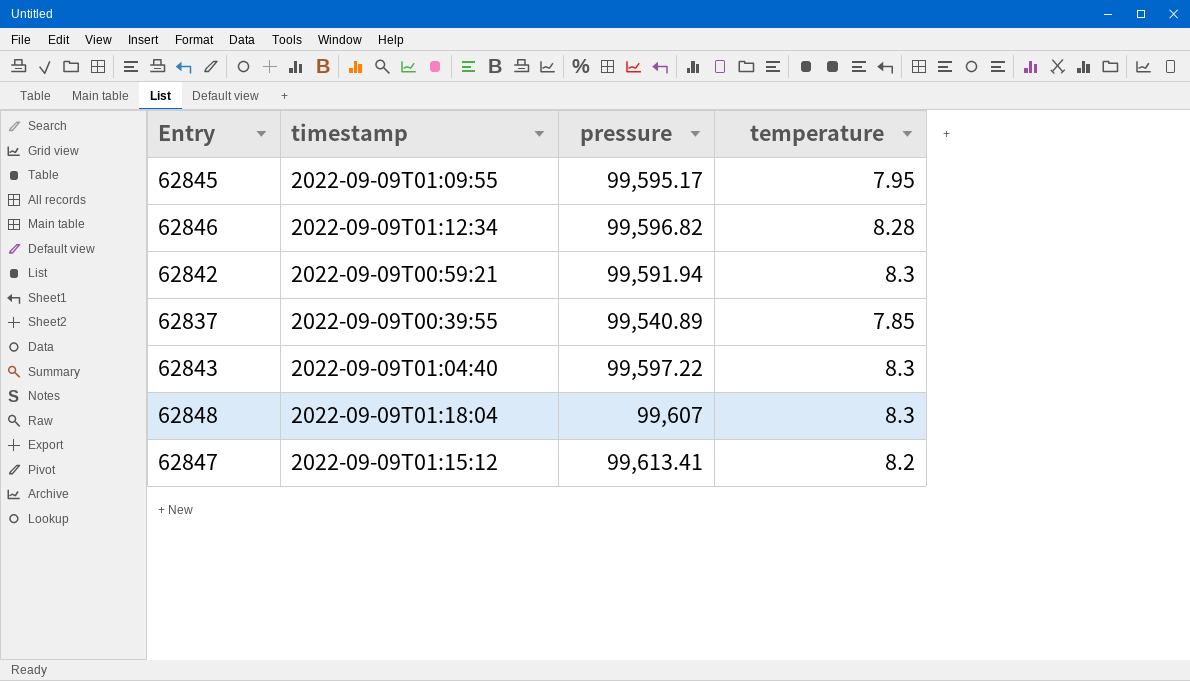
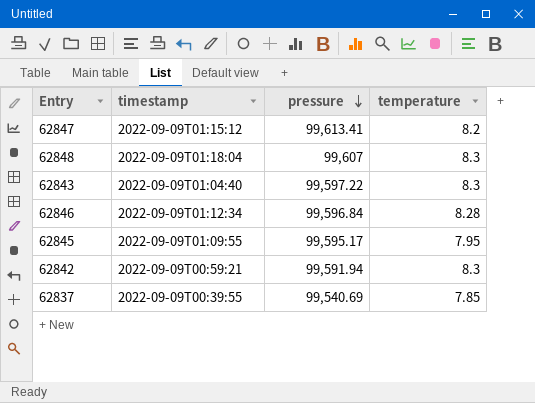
row order: none -> pressure descending
62846 | pressure: 99,596.82 -> 99,596.84
62837 | pressure: 99,540.89 -> 99,540.69

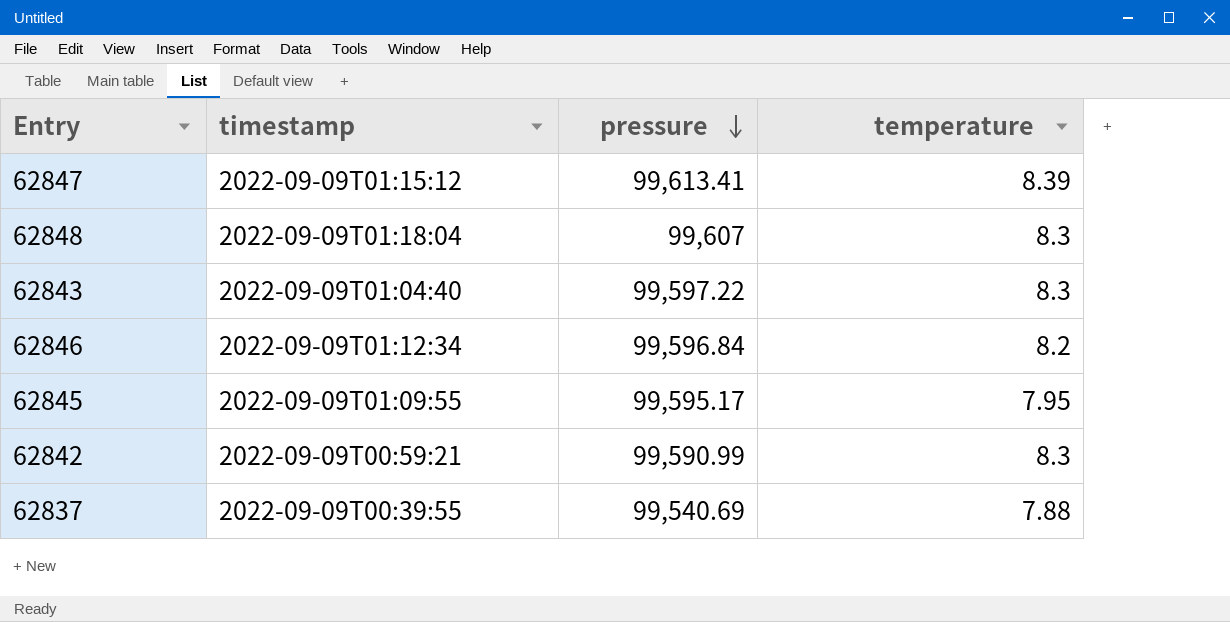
62847 | temperature: 8.2 -> 8.39
62846 | temperature: 8.28 -> 8.2
62842 | pressure: 99,591.94 -> 99,590.99
62837 | temperature: 7.85 -> 7.88

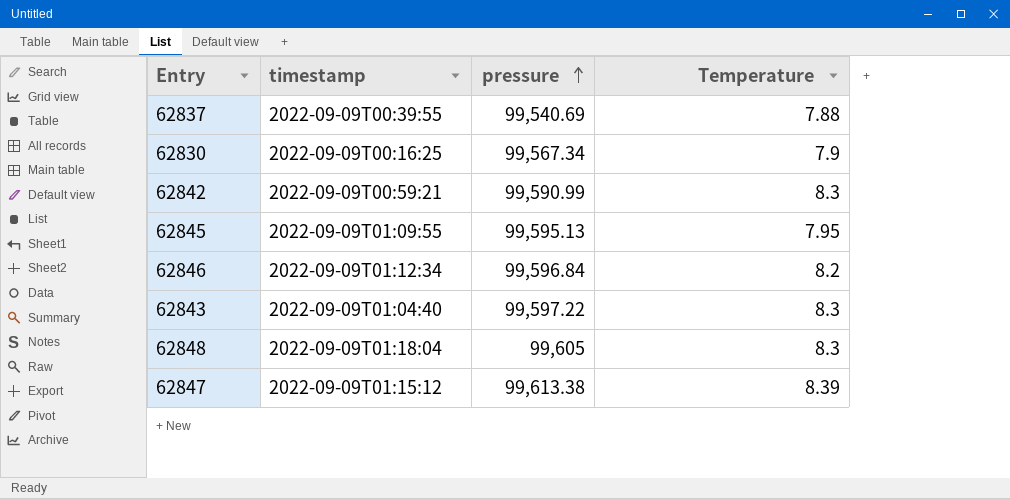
row order: pressure descending -> pressure ascending
column name: temperature -> Temperature
row 62830: none -> 2022-09-09T00:16:25 | 99,567.34 | 7.9
62845 | pressure: 99,595.17 -> 99,595.13
62848 | pressure: 99,607 -> 99,605
62847 | pressure: 99,613.41 -> 99,613.38

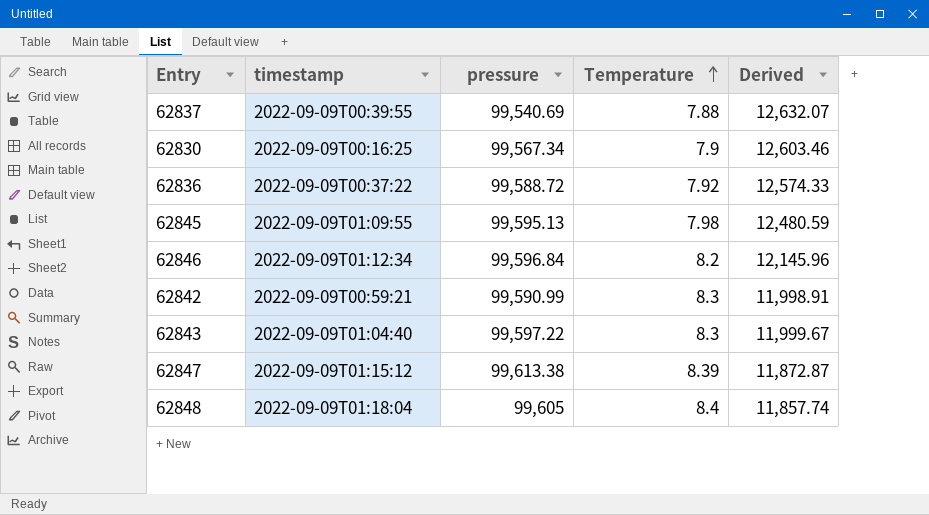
row order: pressure ascending -> Temperature ascending
column Derived | formula: none -> [pressure] / [Temperature]
row 62836: none -> 2022-09-09T00:37:22 | 99,588.72 | 7.92 | 12,574.33
62845 | Temperature: 7.95 -> 7.98
62848 | Temperature: 8.3 -> 8.4

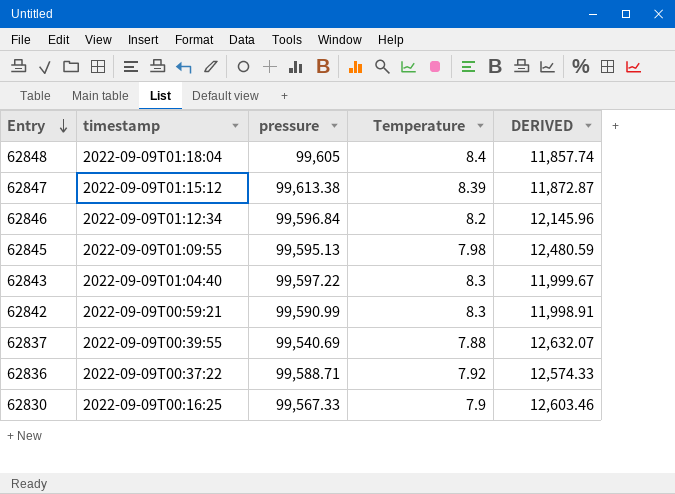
row order: Temperature ascending -> Entry descending
column name: Derived -> DERIVED
62836 | pressure: 99,588.72 -> 99,588.71
62830 | pressure: 99,567.34 -> 99,567.33

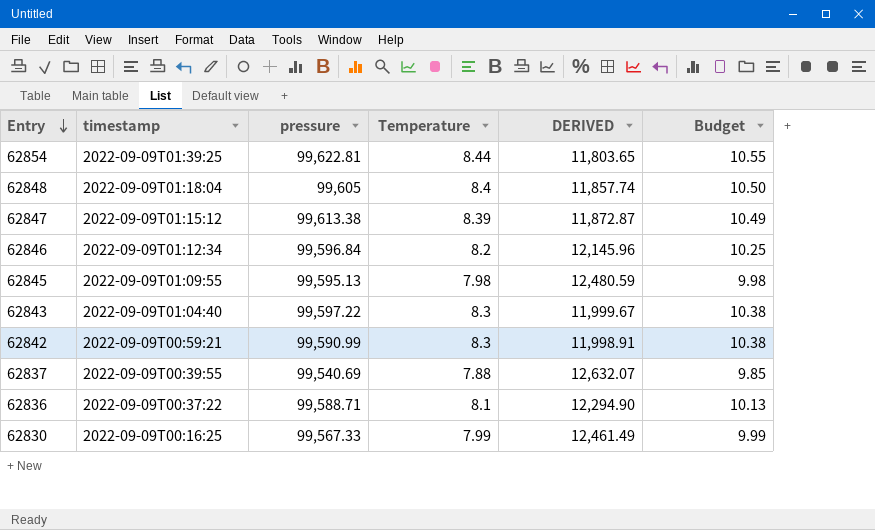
column Budget | formula: none -> [Temperature] * 1.25
row 62854: none -> 2022-09-09T01:39:25 | 99,622.81 | 8.44 | 11,803.65 | 10.55
62836 | Temperature: 7.92 -> 8.1
62836 | DERIVED: 12,574.33 -> 12,294.90
62830 | Temperature: 7.9 -> 7.99
62830 | DERIVED: 12,603.46 -> 12,461.49

